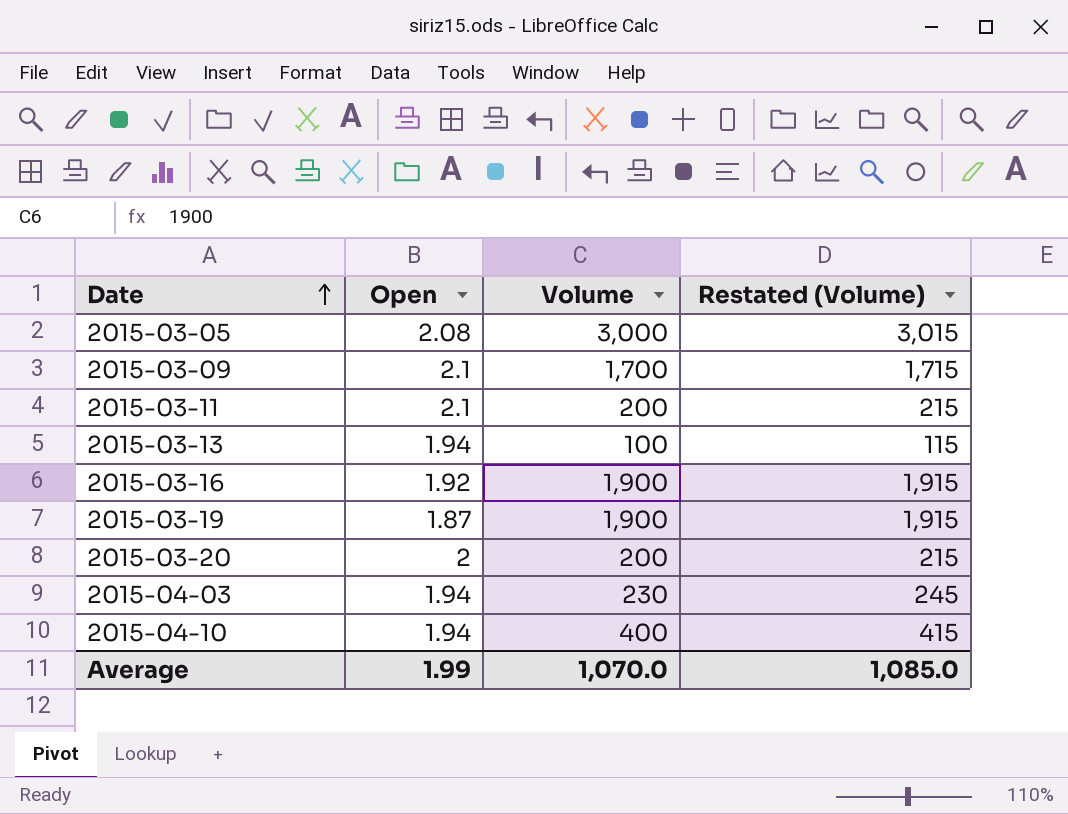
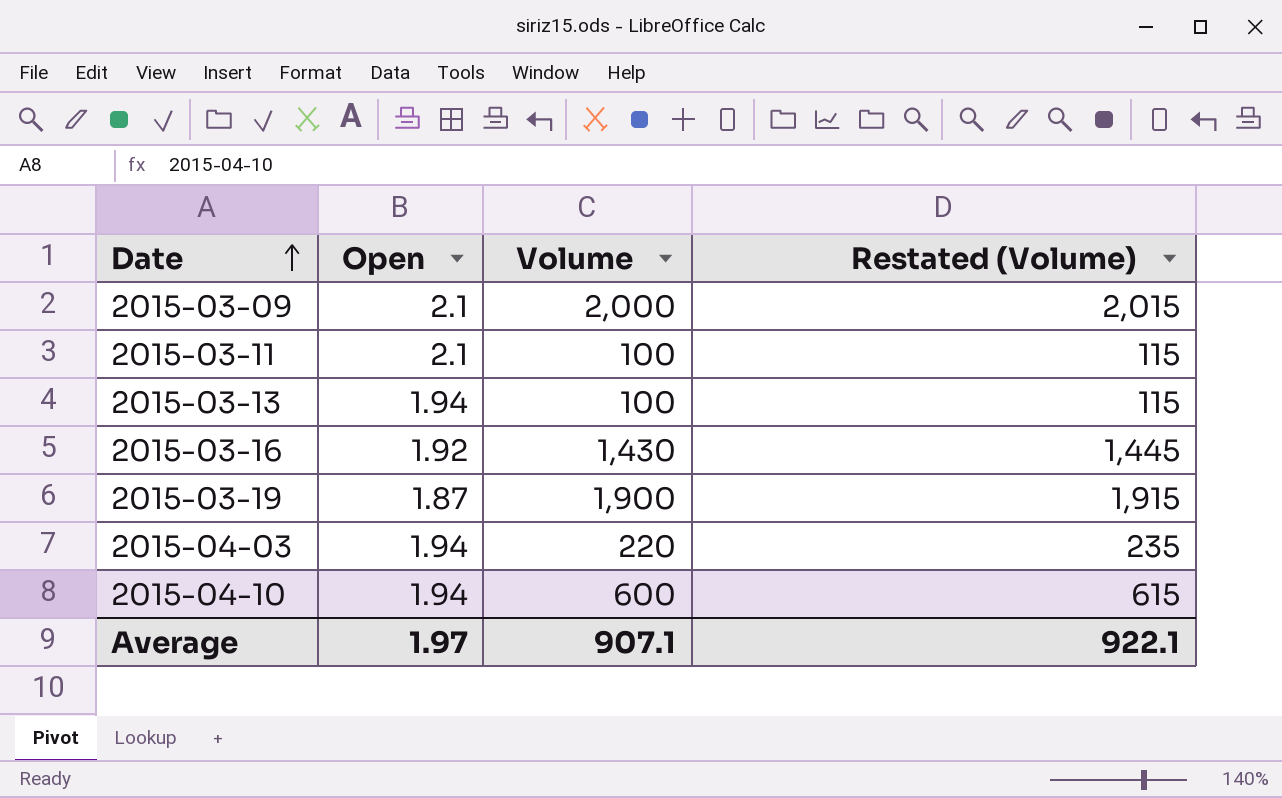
row 2015-03-05: 2.08 | 3,000 | 3,015 -> none
row 2015-03-20: 2 | 200 | 215 -> none
2015-03-09 | Volume: 1,700 -> 2,000
2015-03-09 | Restated (Volume): 1,715 -> 2,015
2015-03-11 | Volume: 200 -> 100
2015-03-11 | Restated (Volume): 215 -> 115
2015-03-16 | Volume: 1,900 -> 1,430
2015-03-16 | Restated (Volume): 1,915 -> 1,445
2015-04-03 | Volume: 230 -> 220
2015-04-03 | Restated (Volume): 245 -> 235
2015-04-10 | Volume: 400 -> 600
2015-04-10 | Restated (Volume): 415 -> 615
Average | Open: 1.99 -> 1.97
Average | Volume: 1,070.0 -> 907.1
Average | Restated (Volume): 1,085.0 -> 922.1

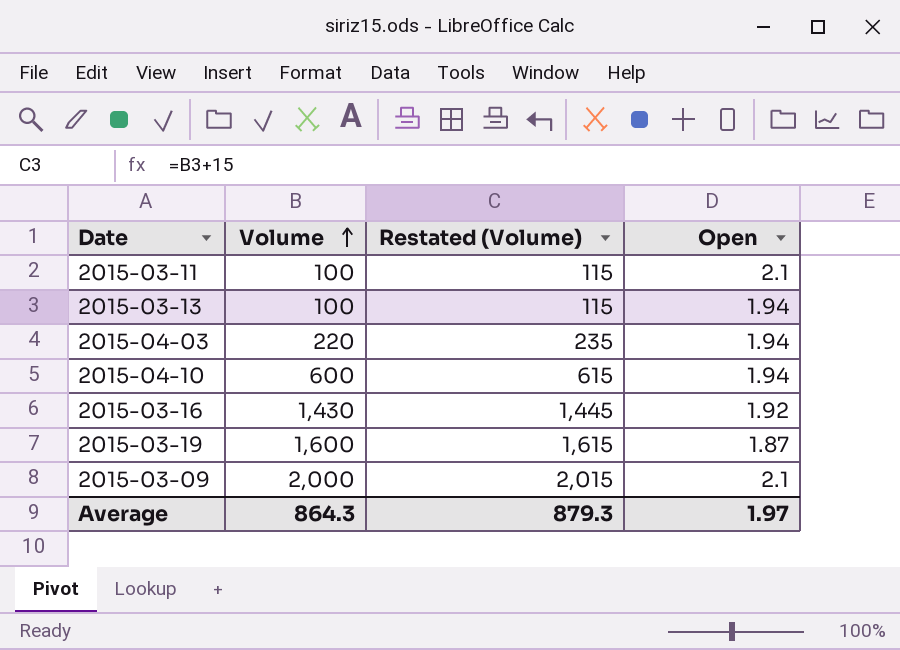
row order: Date ascending -> Volume ascending
column Open | position: 2 -> 4
2015-03-19 | Volume: 1,900 -> 1,600
2015-03-19 | Restated (Volume): 1,915 -> 1,615
Average | Volume: 907.1 -> 864.3
Average | Restated (Volume): 922.1 -> 879.3

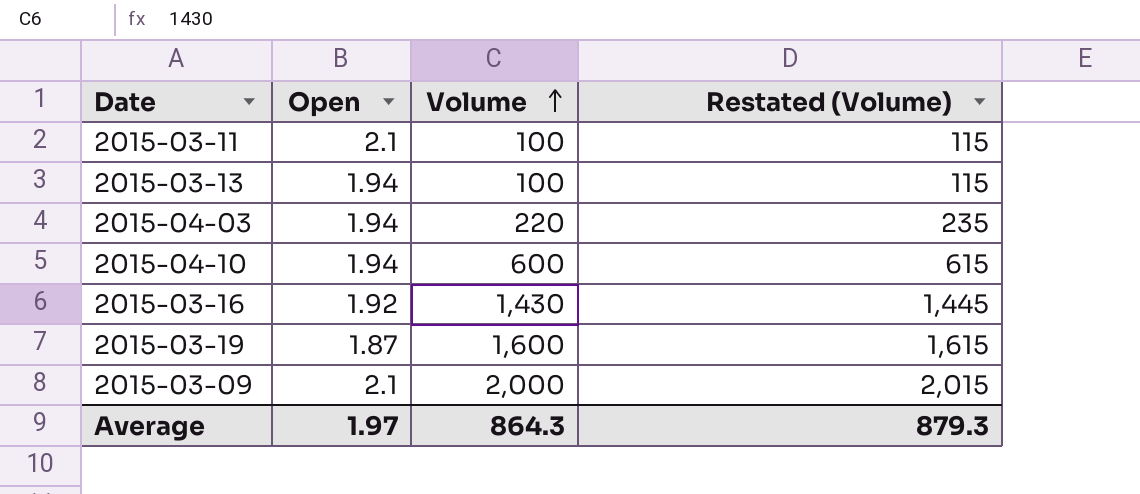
column Open | position: 4 -> 2

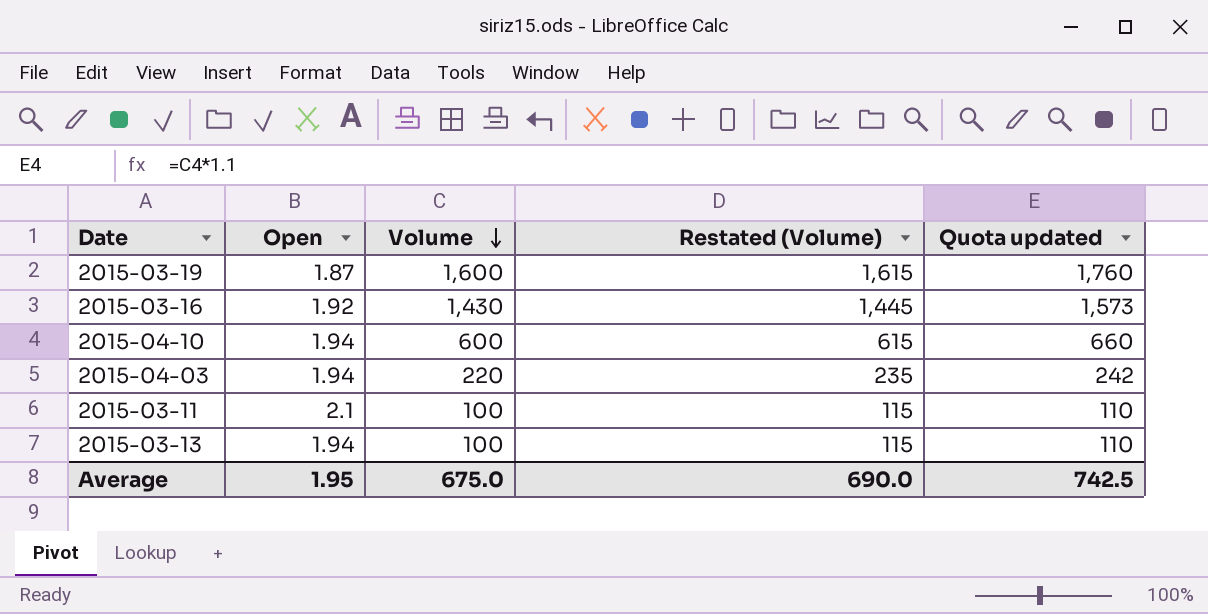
row order: Volume ascending -> Volume descending
column Quota updated | formula: none -> [Volume] * 1.1
row 2015-03-09: 2.1 | 2,000 | 2,015 -> none
Average | Open: 1.97 -> 1.95
Average | Volume: 864.3 -> 675.0
Average | Restated (Volume): 879.3 -> 690.0

